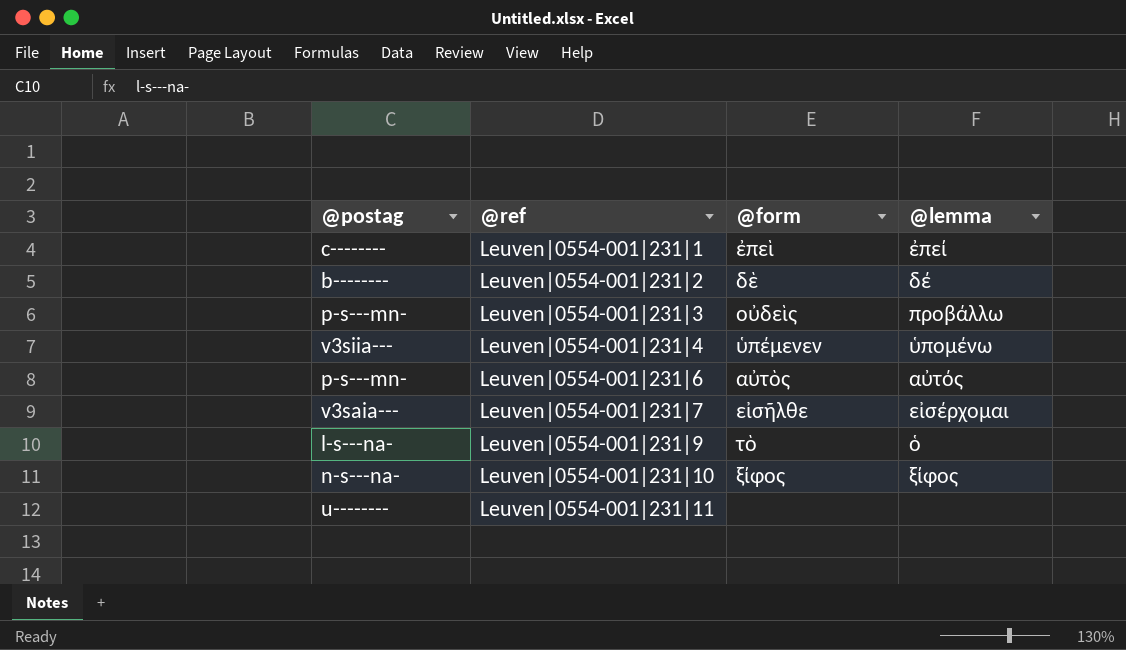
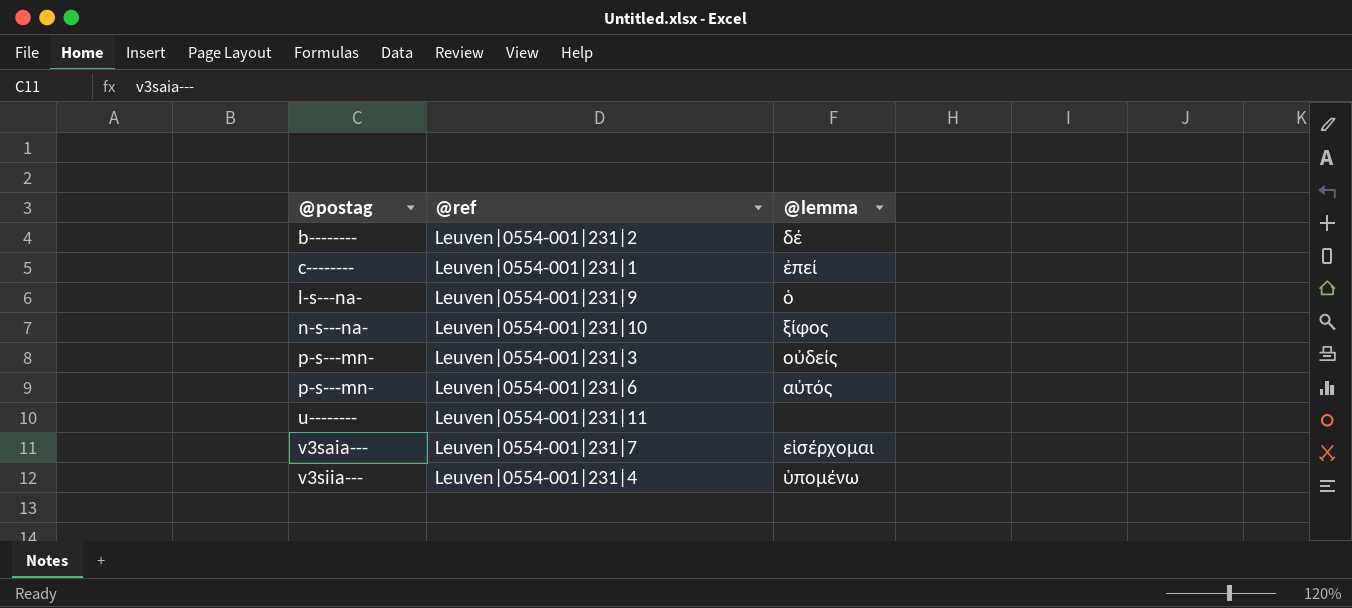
row order: @ref ascending -> @postag ascending
column @form | position: 3 -> none
Leuven|0554-001|231|3 | @lemma: προβάλλω -> οὐδείς

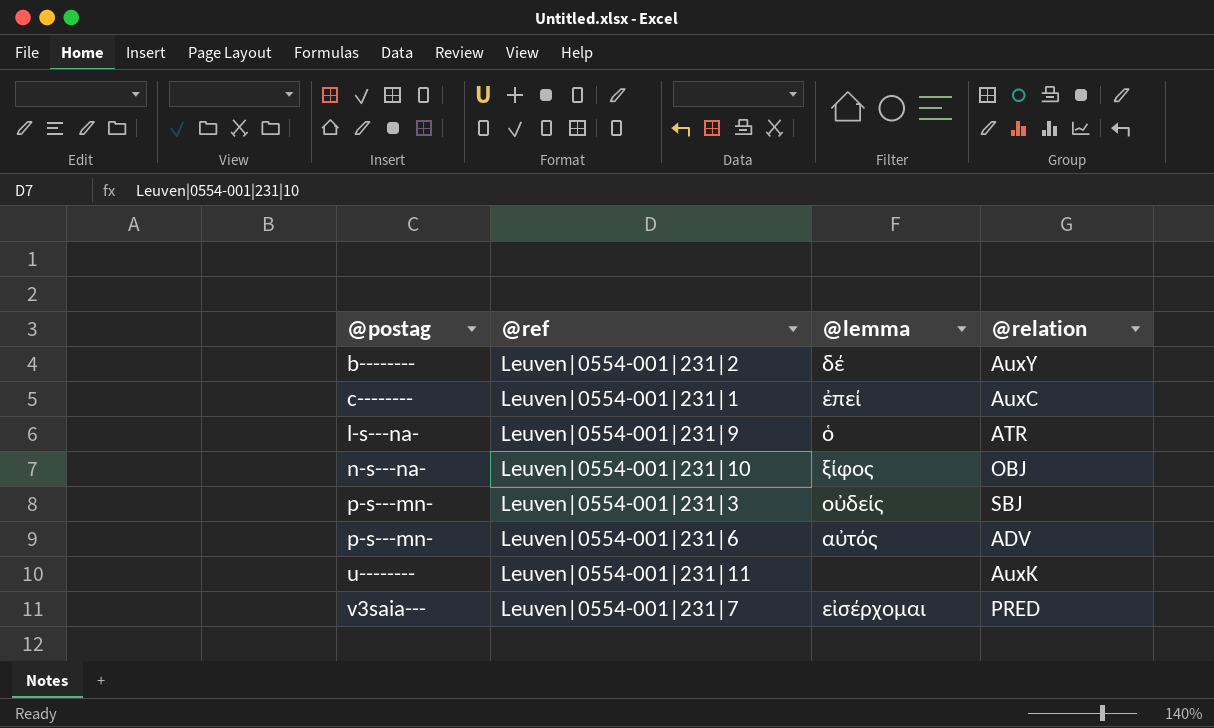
column @relation | position: none -> 4
row Leuven|0554-001|231|4: v3siia--- | ὑπομένω -> none

